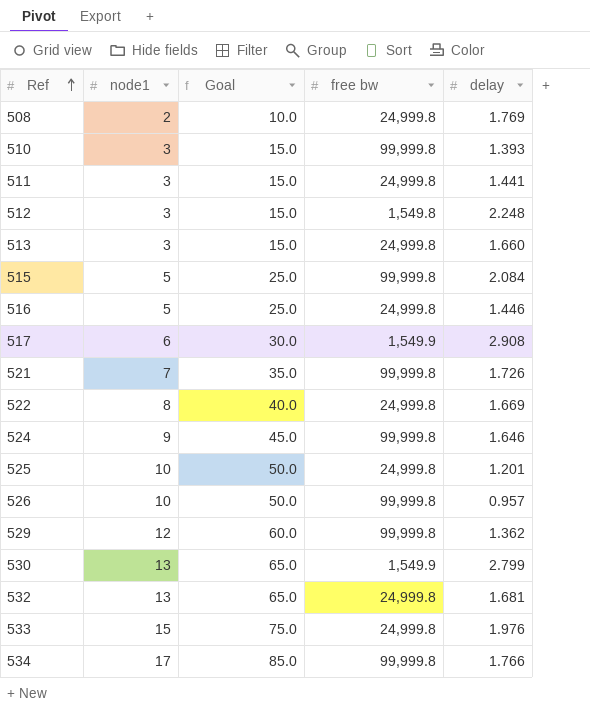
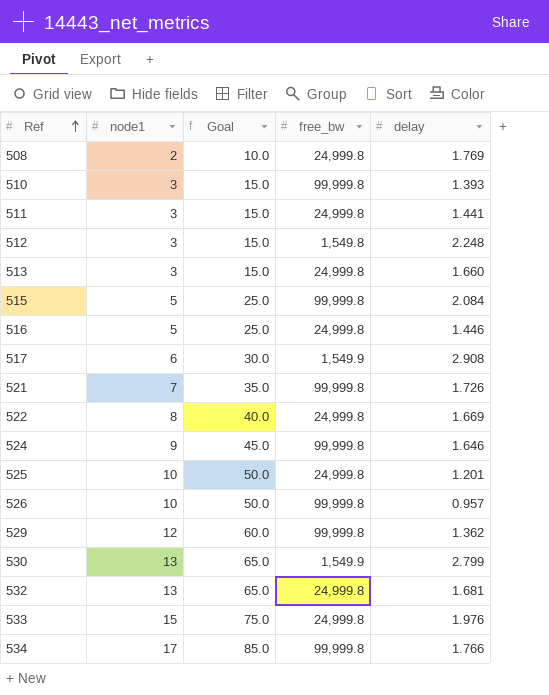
column name: free bw -> free_bw

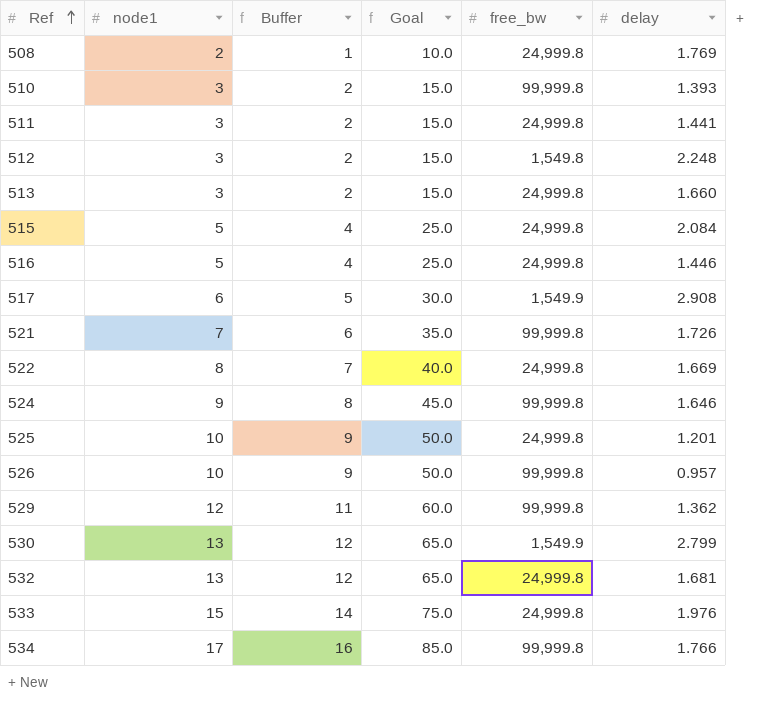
column Buffer | formula: none -> [node1] - 1
515 | free_bw: 99,999.8 -> 24,999.8

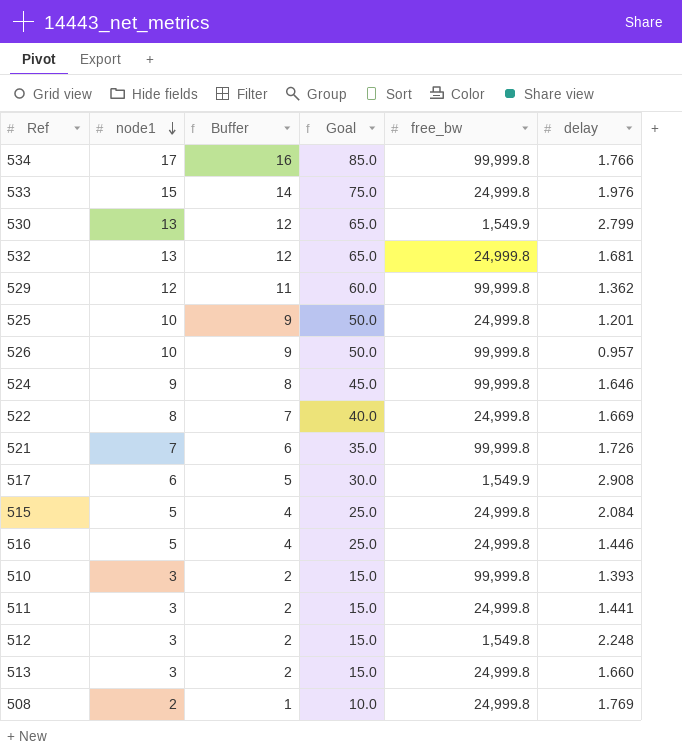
row order: Ref ascending -> node1 descending

